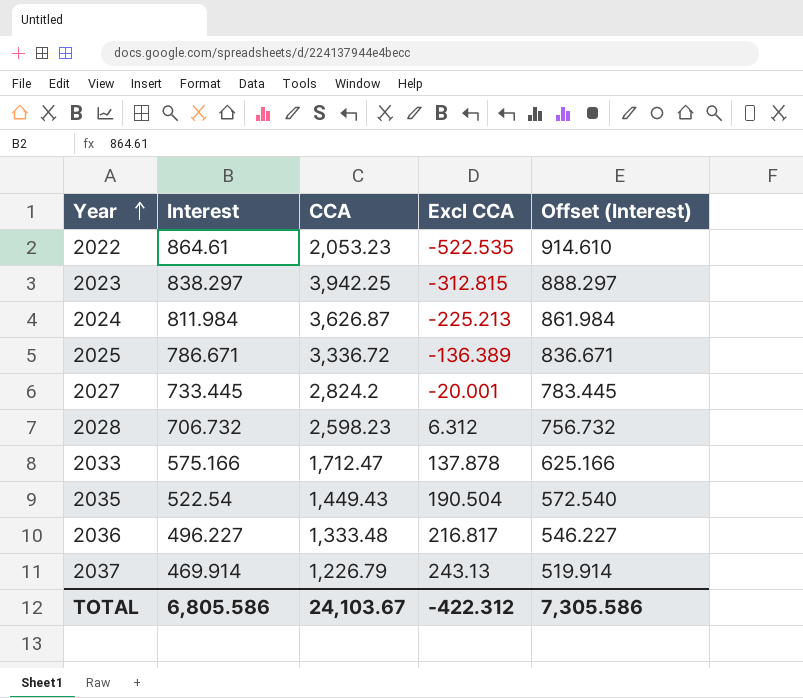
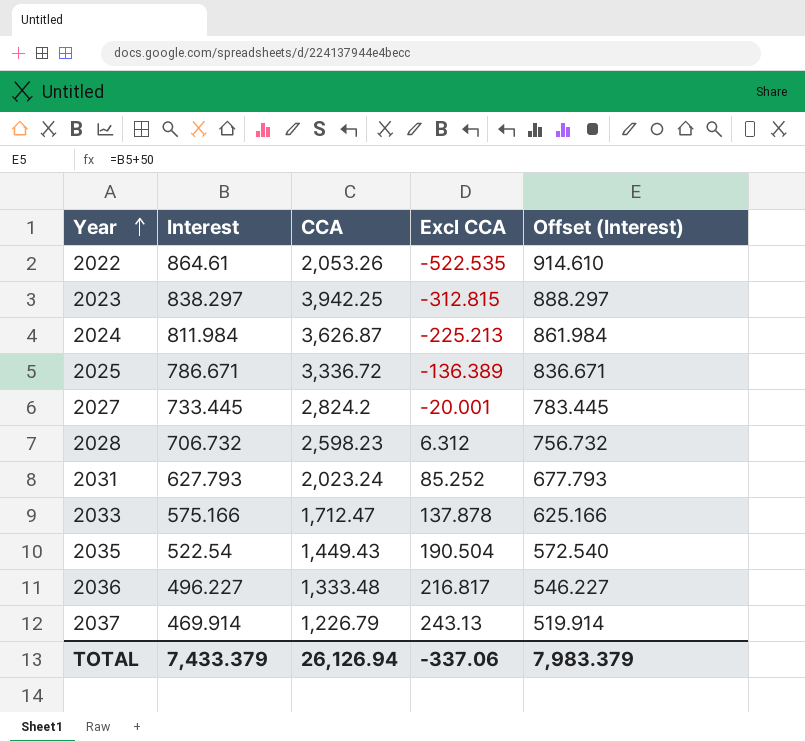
2022 | CCA: 2,053.23 -> 2,053.26
row 2031: none -> 627.793 | 2,023.24 | 85.252 | 677.793
TOTAL | Interest: 6,805.586 -> 7,433.379
TOTAL | CCA: 24,103.67 -> 26,126.94
TOTAL | Excl CCA: -422.312 -> -337.06
TOTAL | Offset (Interest): 7,305.586 -> 7,983.379

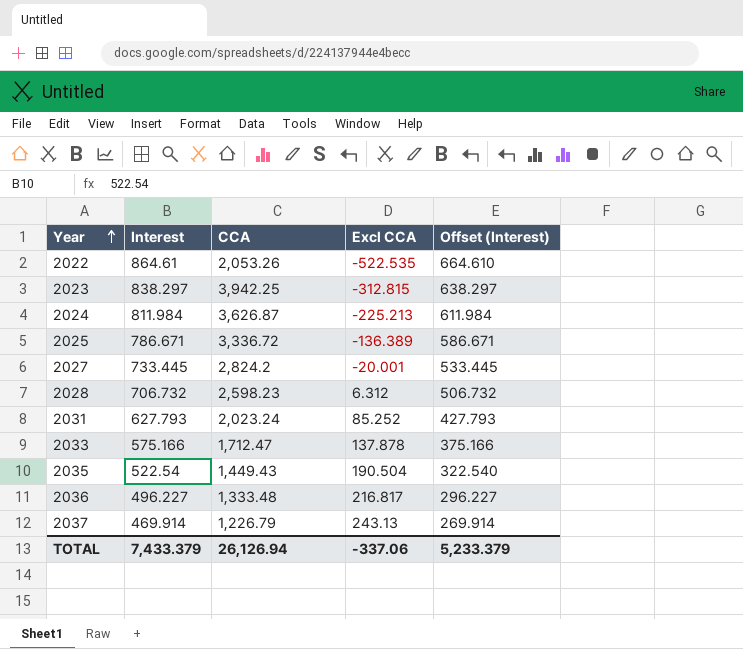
column Offset (Interest) | formula: [Interest] + 50 -> [Interest] - 200
TOTAL | Offset (Interest): 7,983.379 -> 5,233.379

